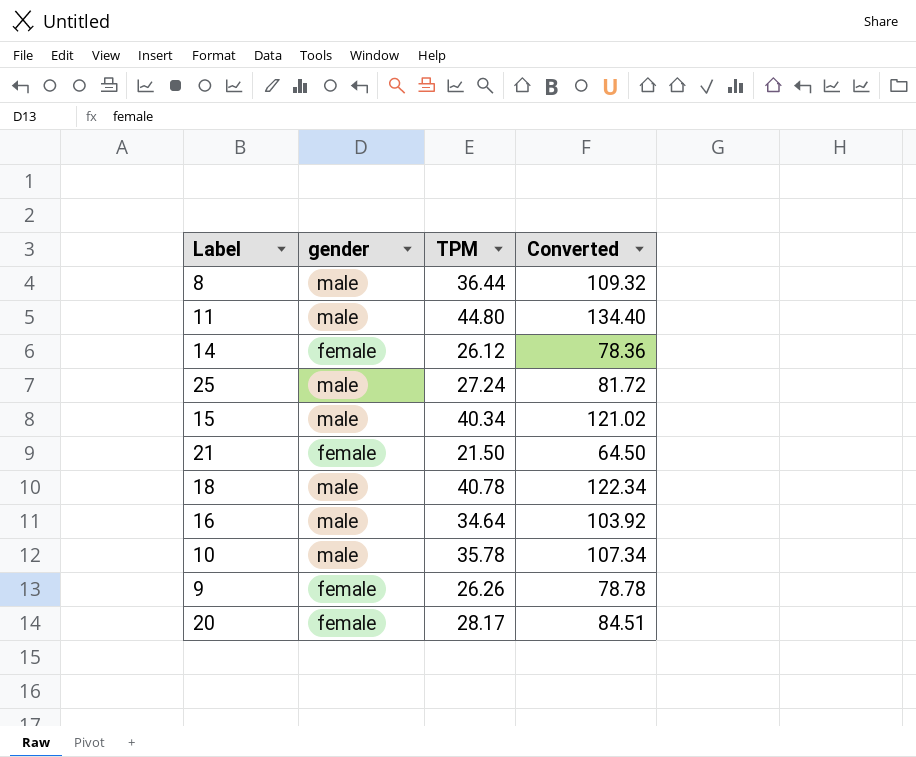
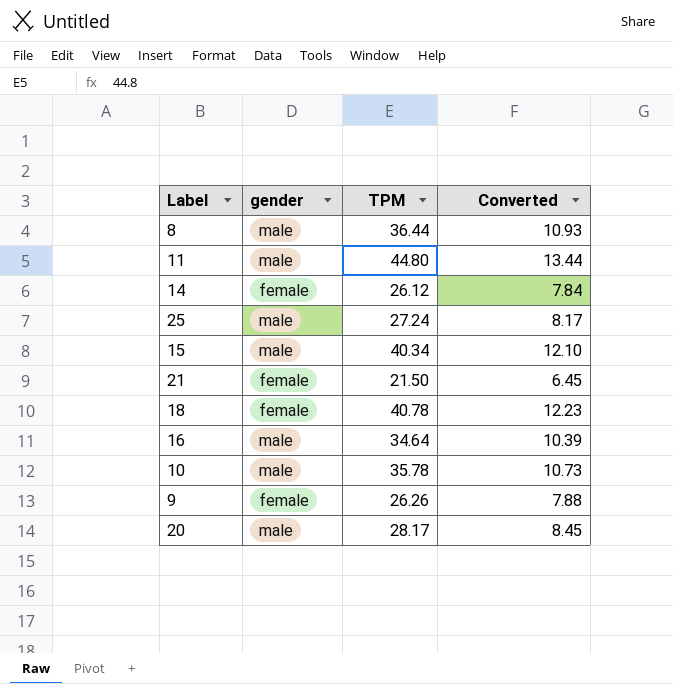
column Converted | formula: [TPM] * 3 -> [TPM] * 0.3
18 | gender: male -> female
20 | gender: female -> male

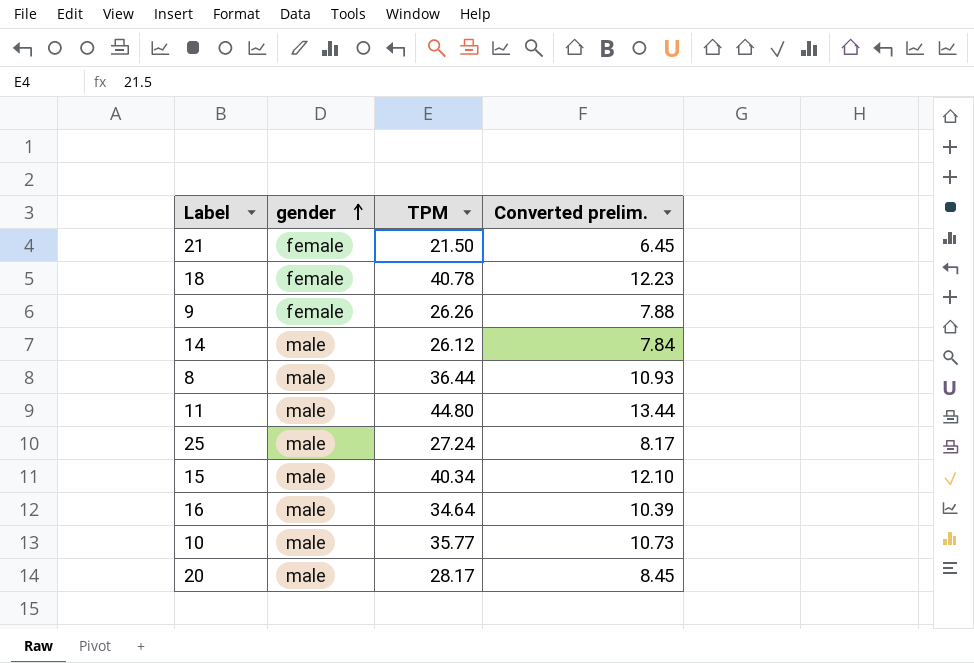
row order: none -> gender ascending
column name: Converted -> Converted prelim.
14 | gender: female -> male
10 | TPM: 35.78 -> 35.77

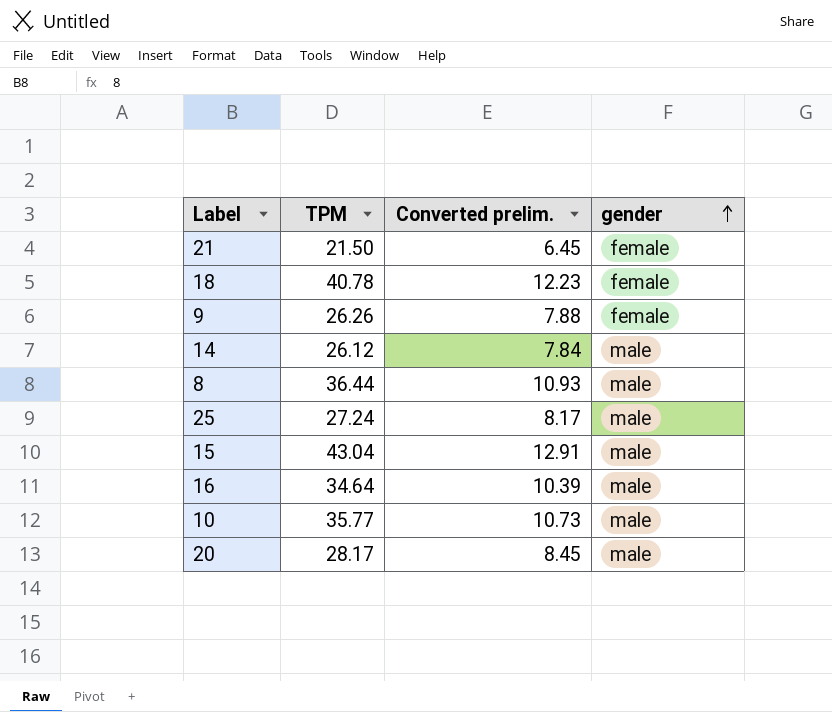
column gender | position: 2 -> 4
row 11: male | 44.80 | 13.44 -> none
15 | TPM: 40.34 -> 43.04
15 | Converted prelim.: 12.10 -> 12.91

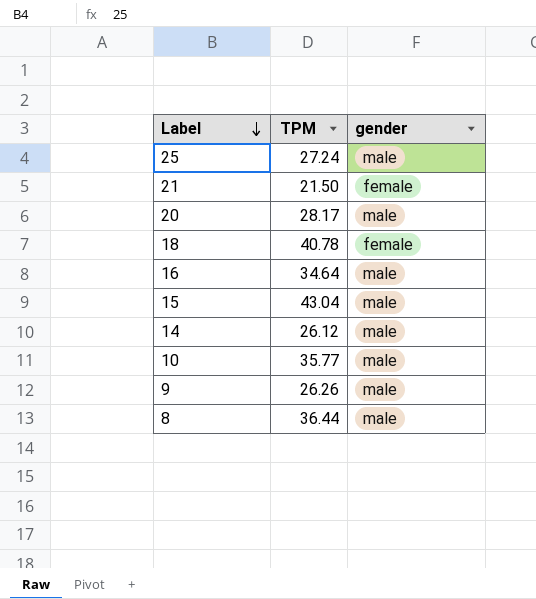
row order: gender ascending -> Label descending
column Converted prelim. | formula: [TPM] * 0.3 -> none
9 | gender: female -> male

